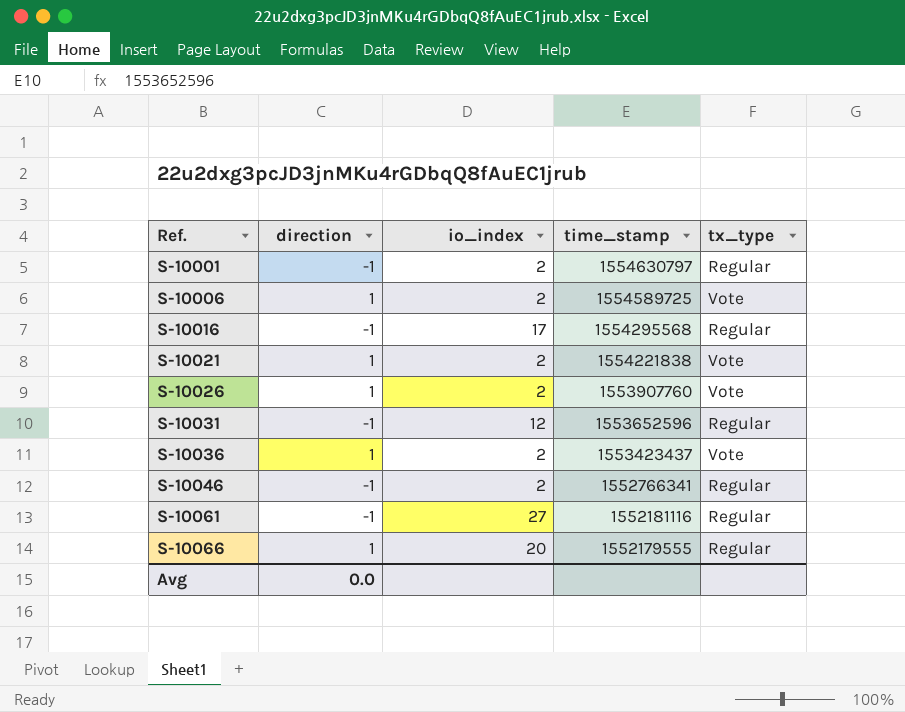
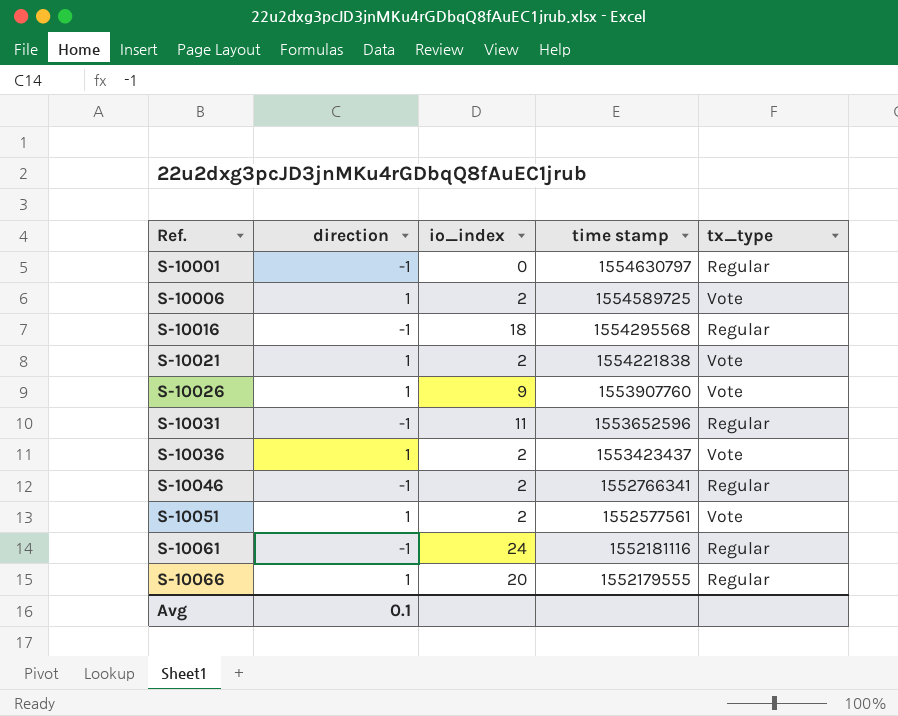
column name: time_stamp -> time stamp
S-10001 | io_index: 2 -> 0
S-10016 | io_index: 17 -> 18
S-10026 | io_index: 2 -> 9
S-10031 | io_index: 12 -> 11
row S-10051: none -> 1 | 2 | 1552577561 | Vote
S-10061 | io_index: 27 -> 24
Avg | direction: 0.0 -> 0.1

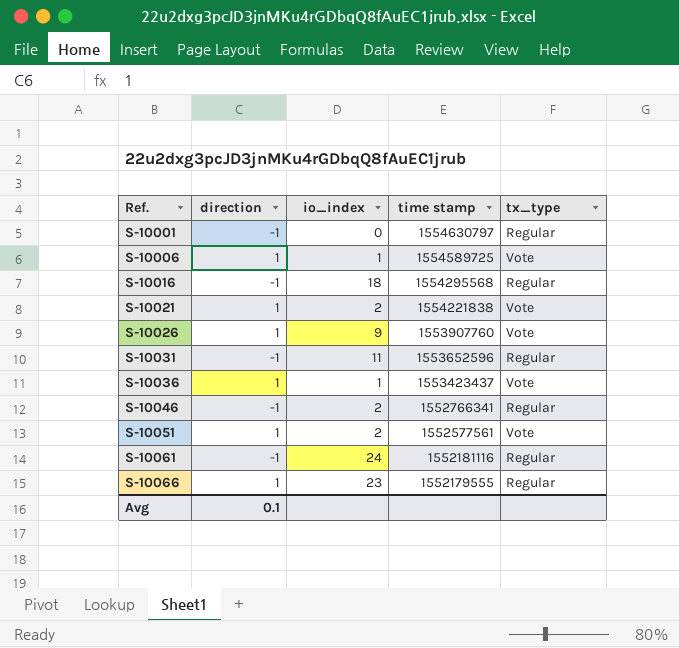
S-10006 | io_index: 2 -> 1
S-10036 | io_index: 2 -> 1
S-10066 | io_index: 20 -> 23

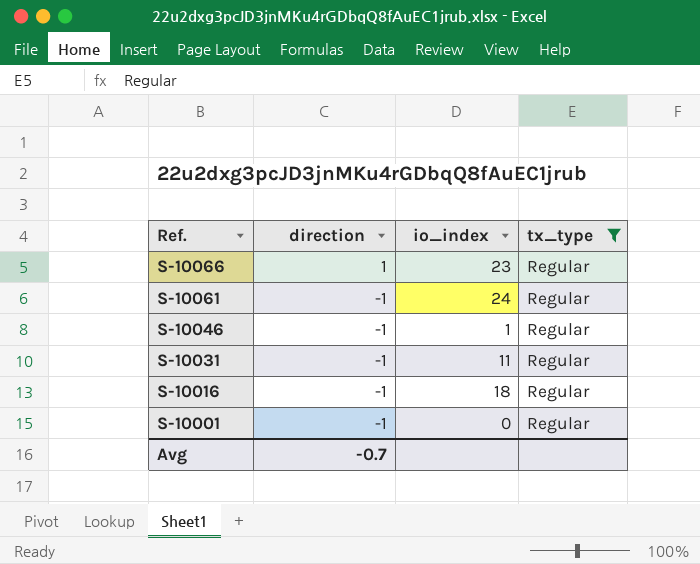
filter: none -> tx_type = Regular
row order: Ref. ascending -> Ref. descending
column time stamp | position: 4 -> none
S-10046 | io_index: 2 -> 1
Avg | direction: 0.1 -> -0.7

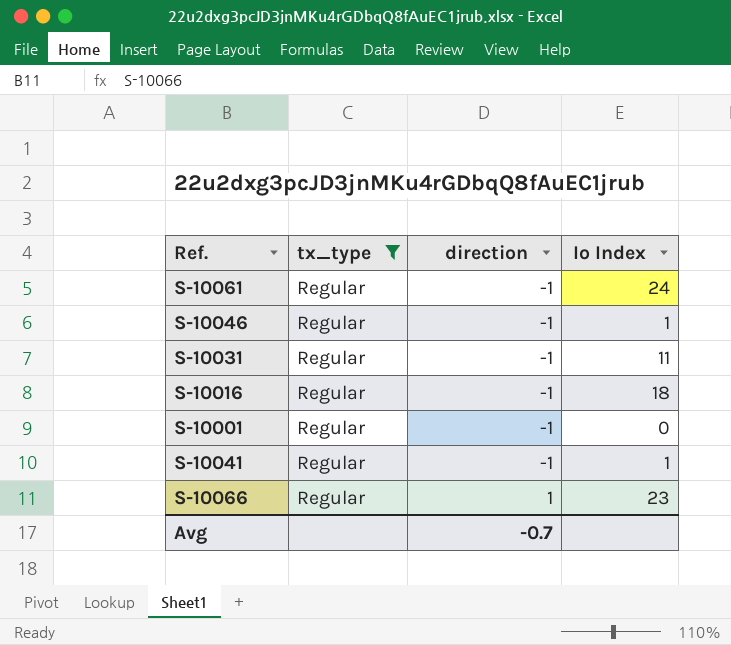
row order: Ref. descending -> direction ascending
column tx_type | position: 4 -> 2
column name: io_index -> Io Index
row S-10041: none -> Regular | -1 | 1

